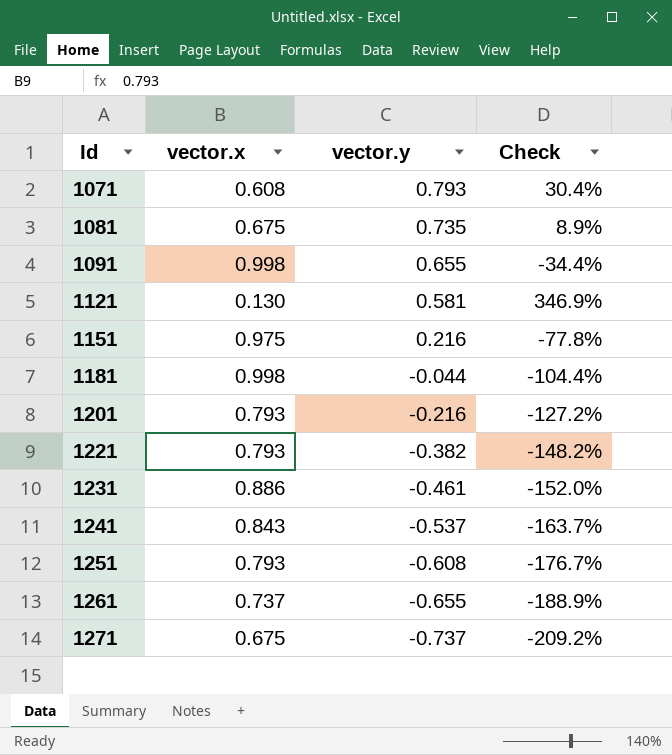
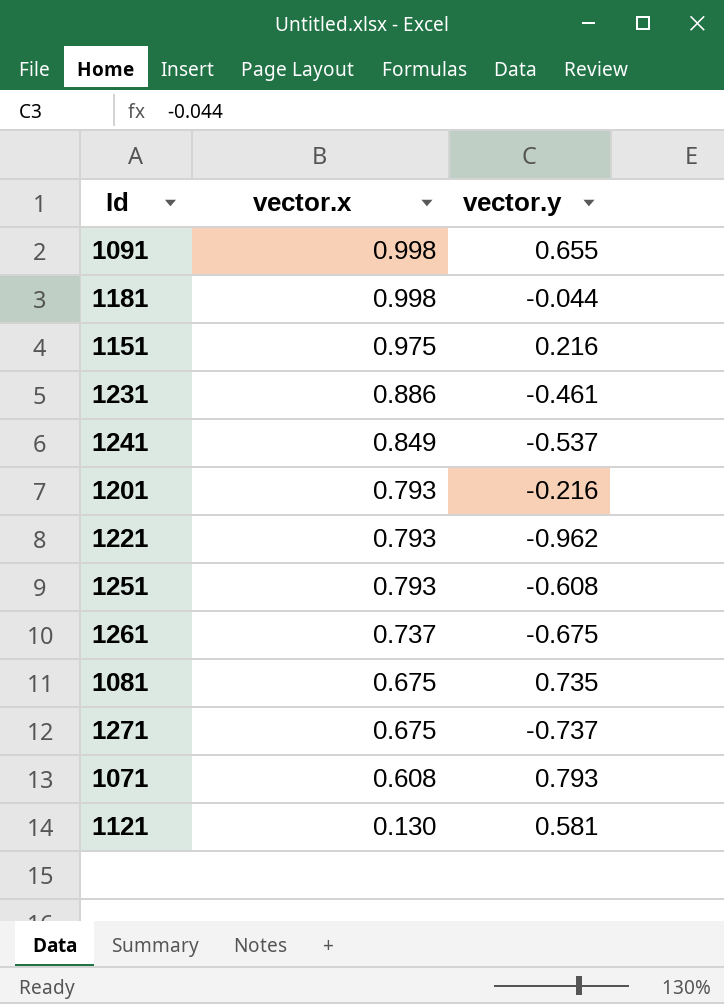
row order: Id ascending -> vector.x descending
column Check | formula: ([vector.y] - [vector.x]) / [vector.x] -> none
1241 | vector.x: 0.843 -> 0.849
1221 | vector.y: -0.382 -> -0.962
1261 | vector.y: -0.655 -> -0.675

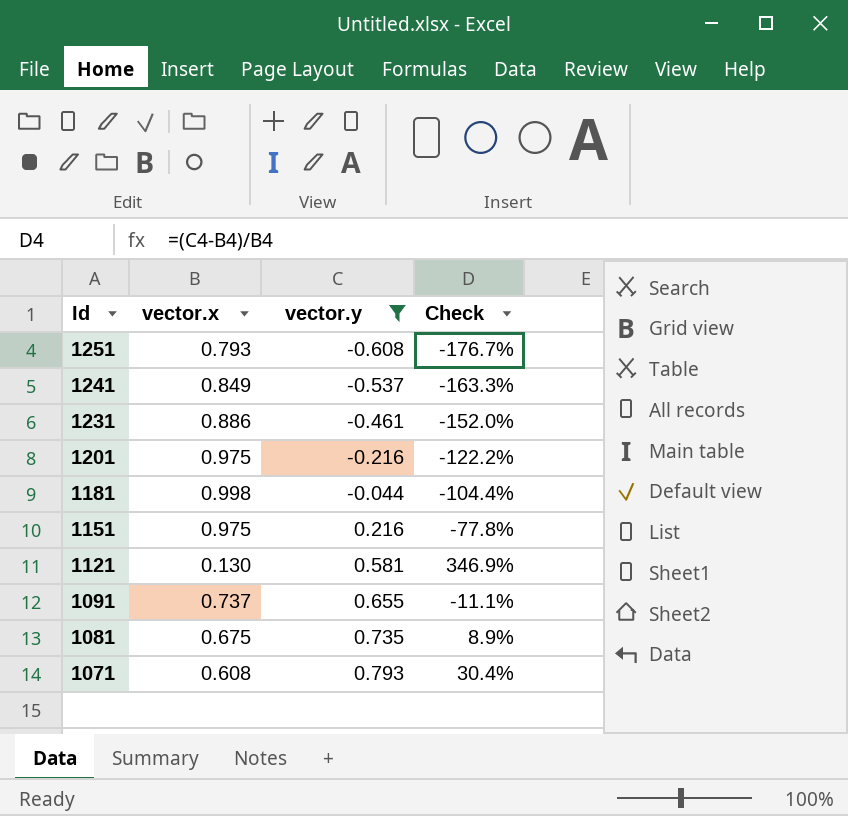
filter: none -> vector.y >= -0.608
row order: vector.x descending -> Id descending
column Check | formula: none -> ([vector.y] - [vector.x]) / [vector.x]
1201 | vector.x: 0.793 -> 0.975
1091 | vector.x: 0.998 -> 0.737

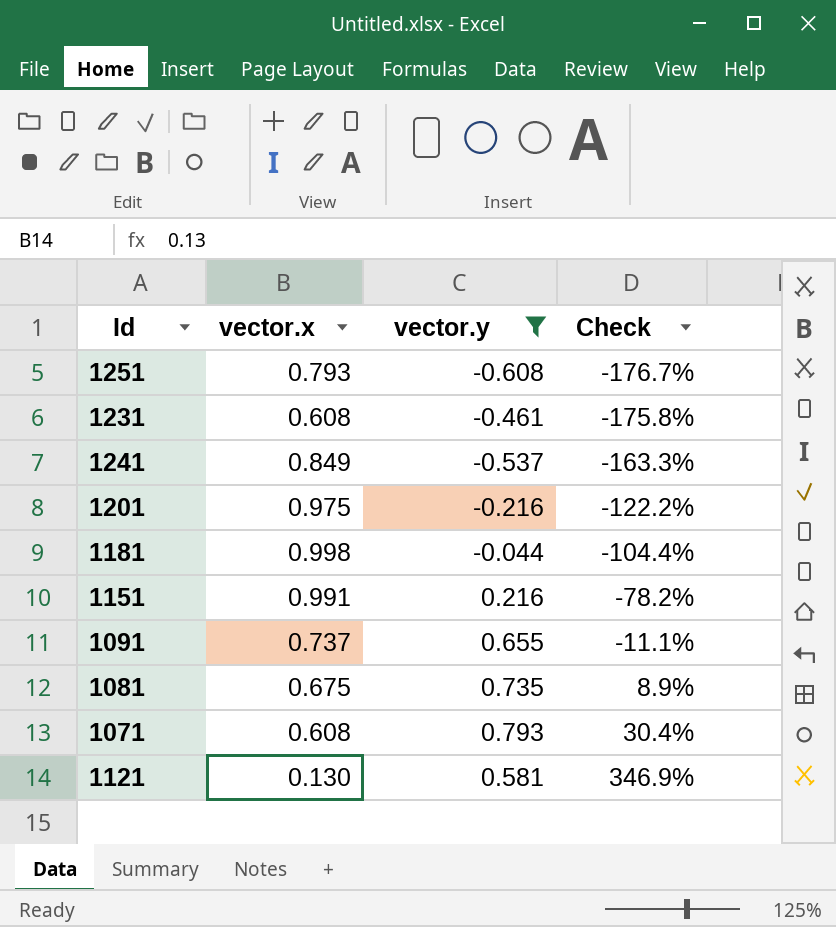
row order: Id descending -> Check ascending
1231 | vector.x: 0.886 -> 0.608
1231 | Check: -152.0% -> -175.8%
1151 | vector.x: 0.975 -> 0.991
1151 | Check: -77.8% -> -78.2%

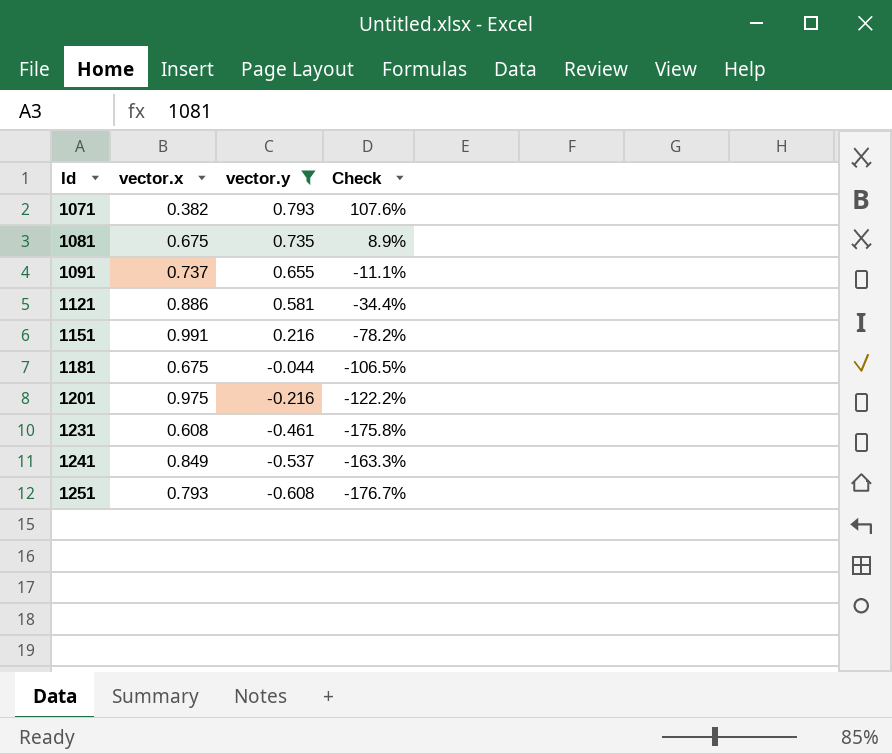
row order: Check ascending -> Id ascending
1071 | vector.x: 0.608 -> 0.382
1071 | Check: 30.4% -> 107.6%
1121 | vector.x: 0.130 -> 0.886
1121 | Check: 346.9% -> -34.4%
1181 | vector.x: 0.998 -> 0.675
1181 | Check: -104.4% -> -106.5%

